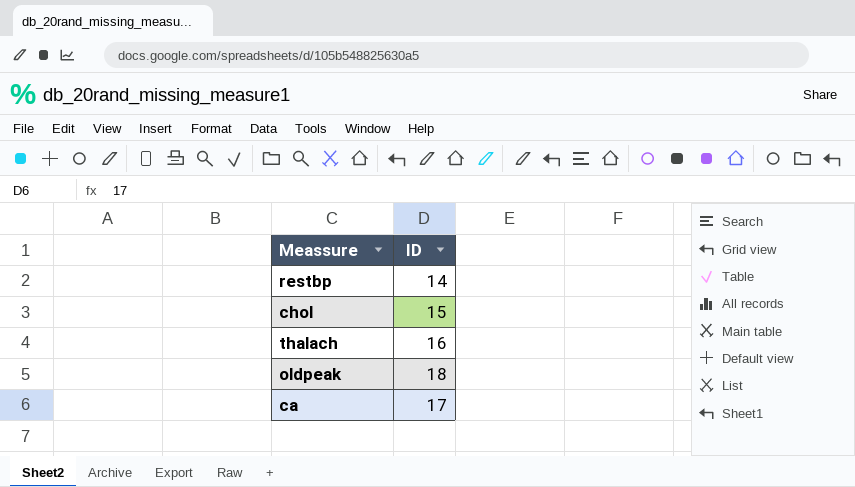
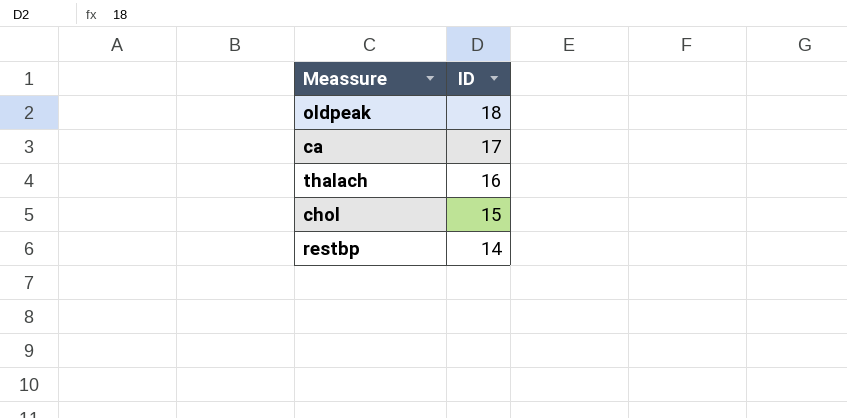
row order: none -> ID descending

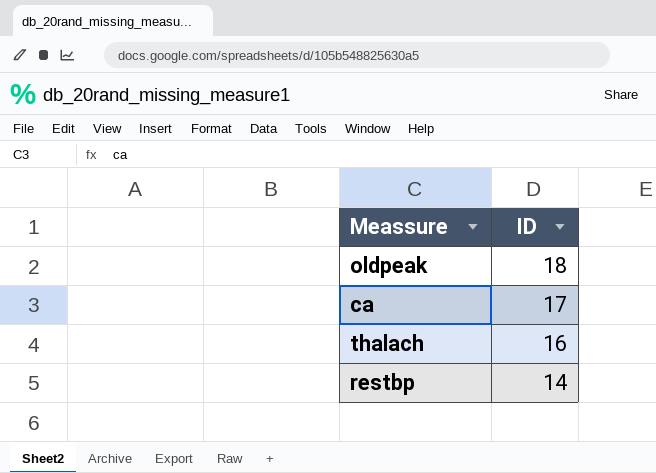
row chol: 15 -> none

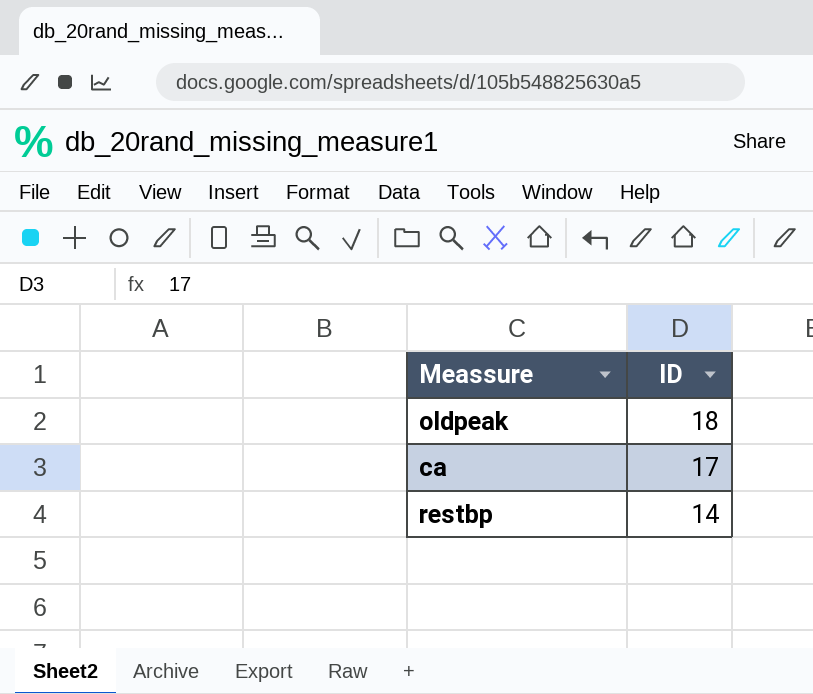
row thalach: 16 -> none

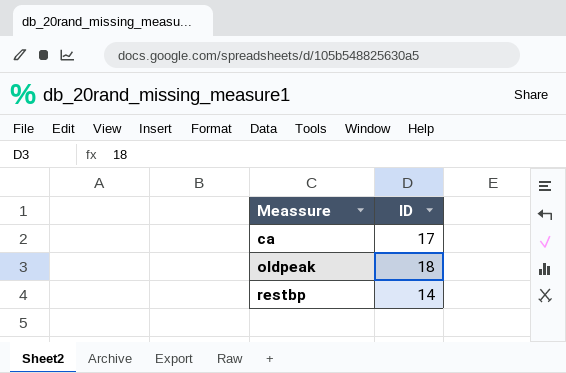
row order: ID descending -> Meassure ascending

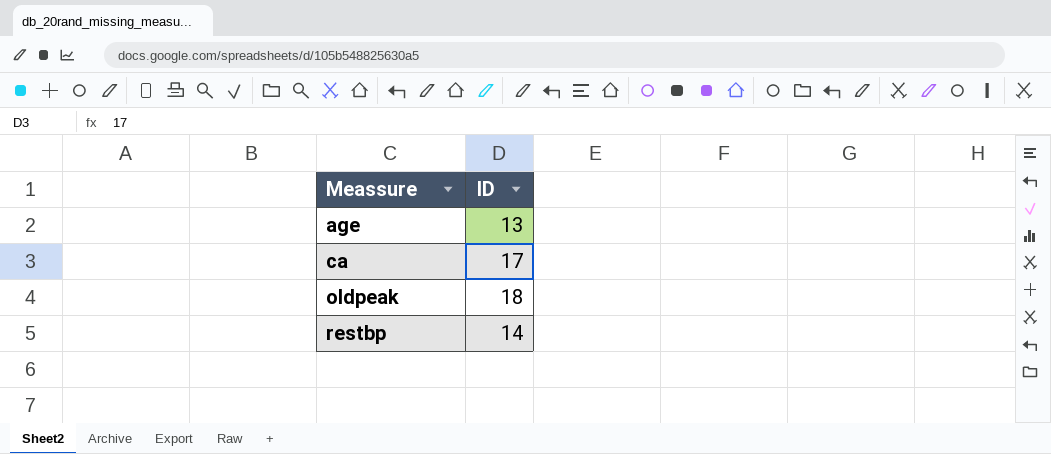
row age: none -> 13

